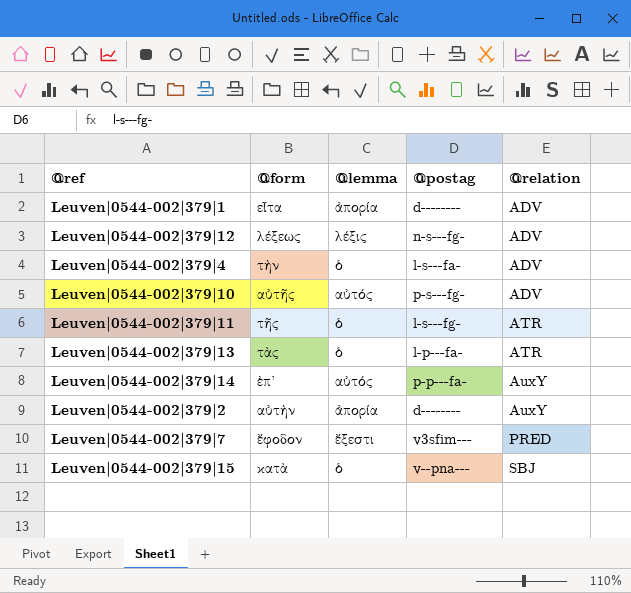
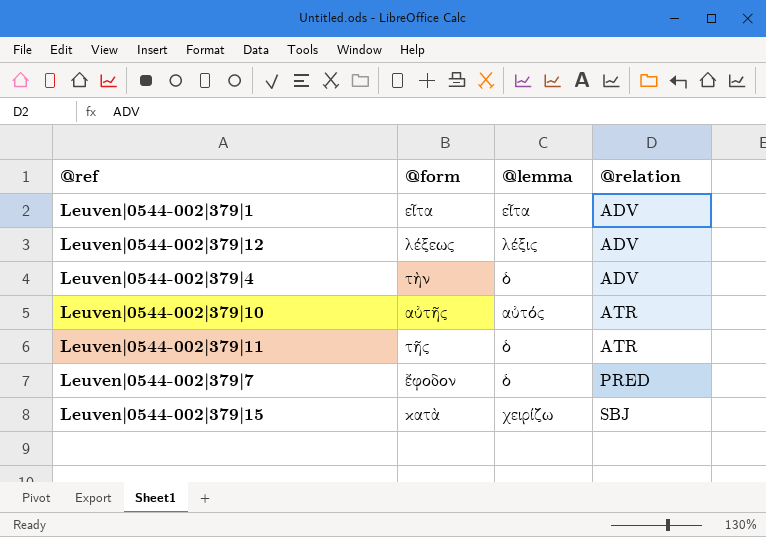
column @postag | position: 4 -> none
row Leuven|0544-002|379|13: τὰς | ὁ | l-p---fa- | ATR -> none
row Leuven|0544-002|379|14: ἐπ’ | αὐτός | p-p---fa- | AuxY -> none
row Leuven|0544-002|379|2: αὐτὴν | ἀπορία | d-------- | AuxY -> none
Leuven|0544-002|379|1 | @lemma: ἀπορία -> εἶτα
Leuven|0544-002|379|10 | @relation: ADV -> ATR
Leuven|0544-002|379|7 | @lemma: ἔξεστι -> ὁ
Leuven|0544-002|379|15 | @lemma: ὁ -> χειρίζω

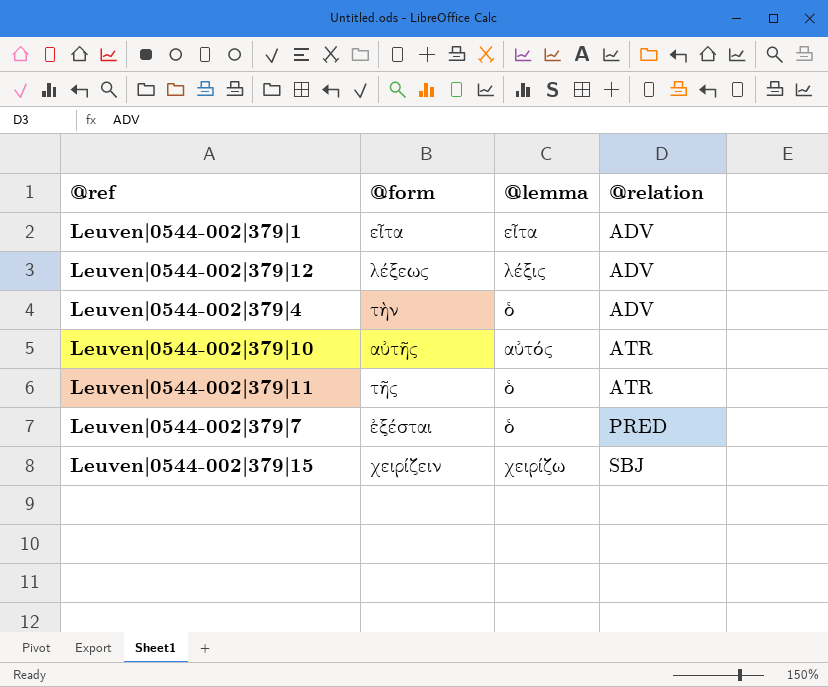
Leuven|0544-002|379|7 | @form: ἔφοδον -> ἐξέσται
Leuven|0544-002|379|15 | @form: κατὰ -> χειρίζειν

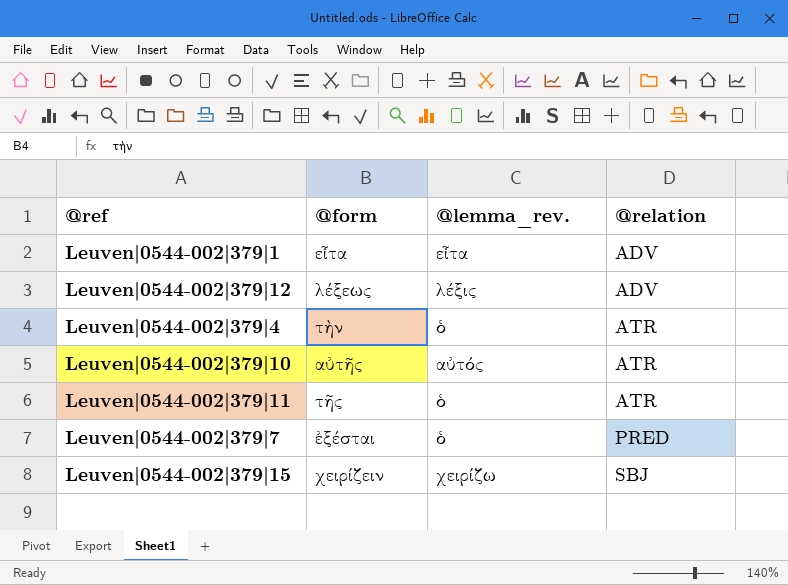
column name: @lemma -> @lemma_rev.
Leuven|0544-002|379|4 | @relation: ADV -> ATR

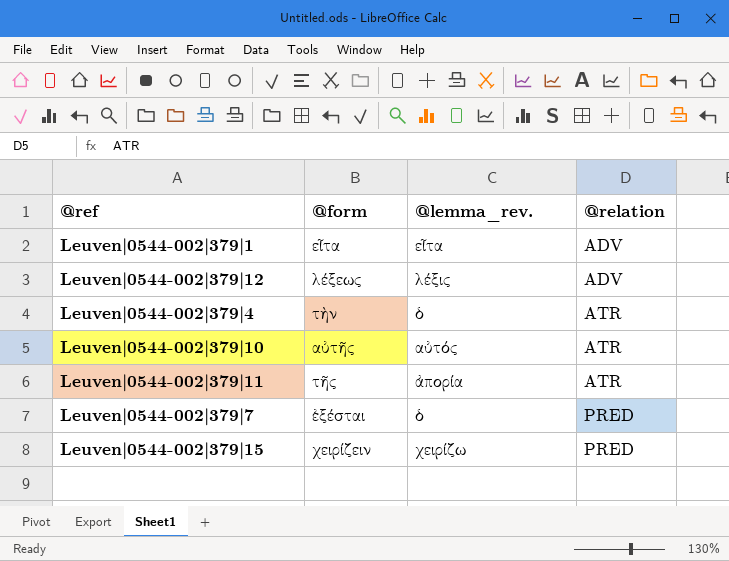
Leuven|0544-002|379|11 | @lemma_rev.: ὁ -> ἀπορία
Leuven|0544-002|379|15 | @relation: SBJ -> PRED

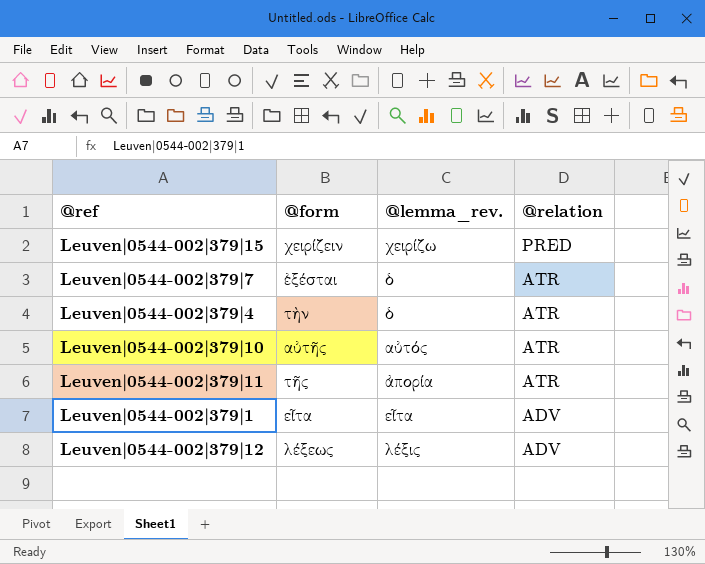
row order: @relation ascending -> @relation descending
Leuven|0544-002|379|7 | @relation: PRED -> ATR

